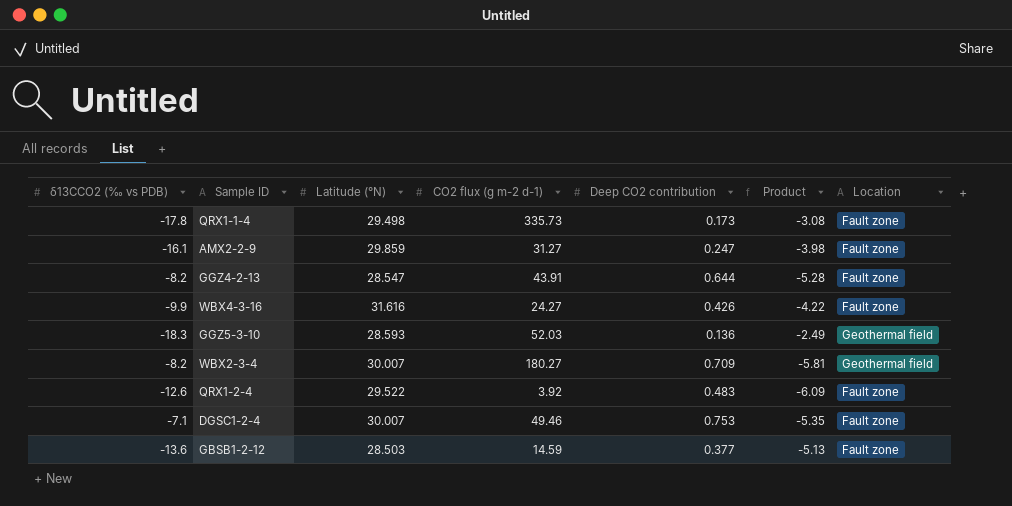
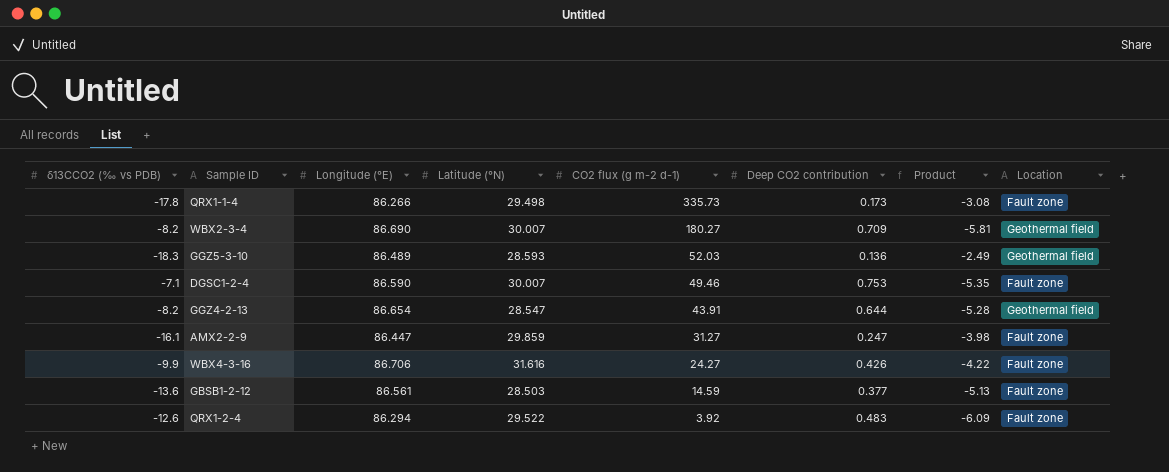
row order: none -> CO2 flux (g m-2 d-1) descending
column Longitude (°E) | position: none -> 3
GGZ4-2-13 | Location: Fault zone -> Geothermal field

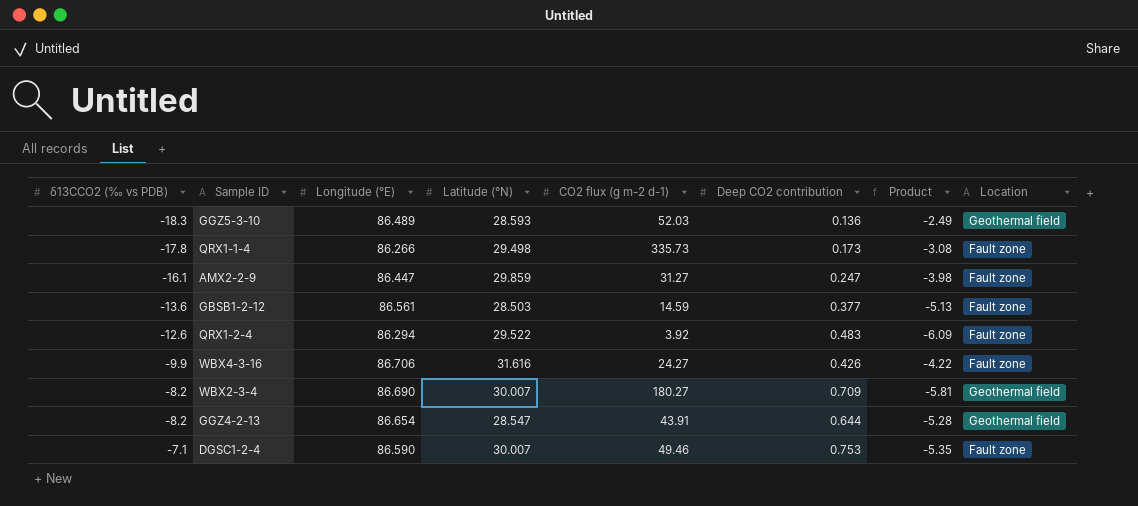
row order: CO2 flux (g m-2 d-1) descending -> δ13CCO2 (‰ vs PDB) ascending

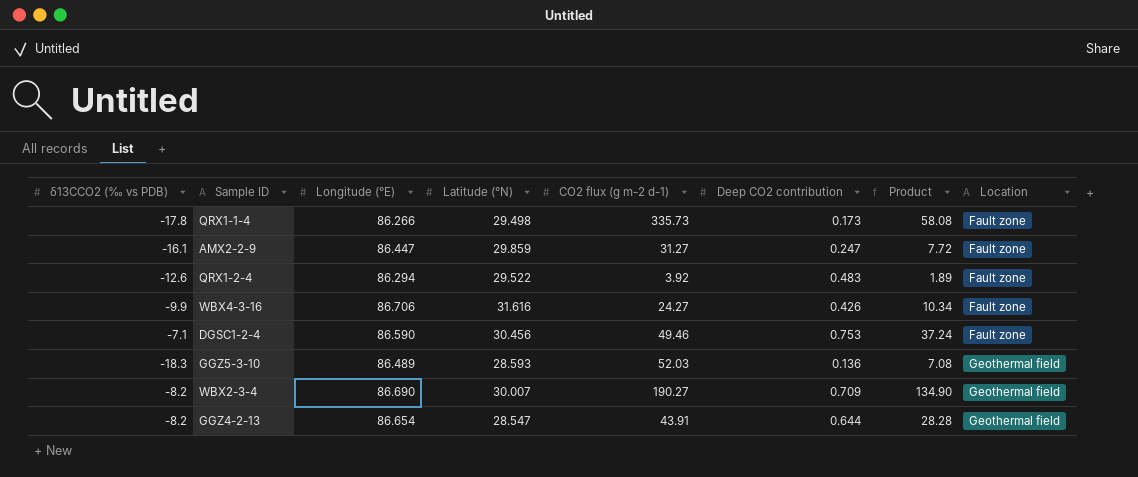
row order: δ13CCO2 (‰ vs PDB) ascending -> Location ascending
column Product | formula: [δ13CCO2 (‰ vs PDB)] * [Deep CO2 contribution] -> [CO2 flux (g m-2 d-1)] * [Deep CO2 contribution]
row GBSB1-2-12: -13.6 | 86.561 | 28.503 | 14.59 | 0.377 | -5.13 | Fault zone -> none
DGSC1-2-4 | Latitude (°N): 30.007 -> 30.456
WBX2-3-4 | CO2 flux (g m-2 d-1): 180.27 -> 190.27

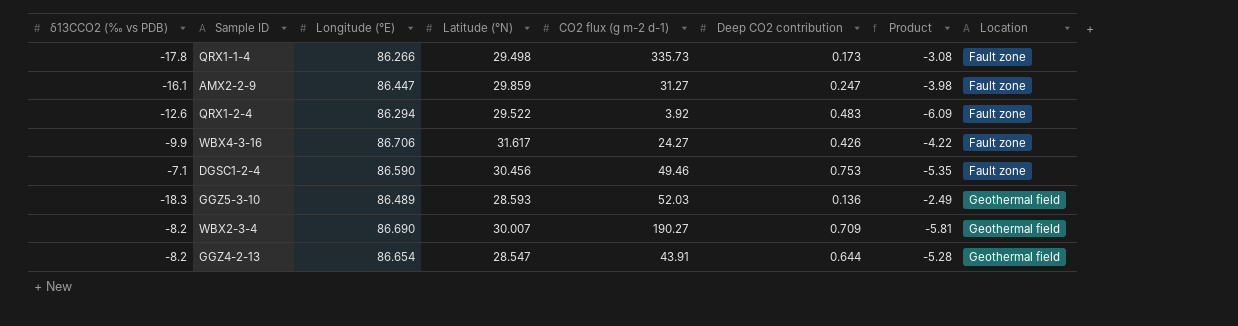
column Product | formula: [CO2 flux (g m-2 d-1)] * [Deep CO2 contribution] -> [δ13CCO2 (‰ vs PDB)] * [Deep CO2 contribution]
WBX4-3-16 | Latitude (°N): 31.616 -> 31.617

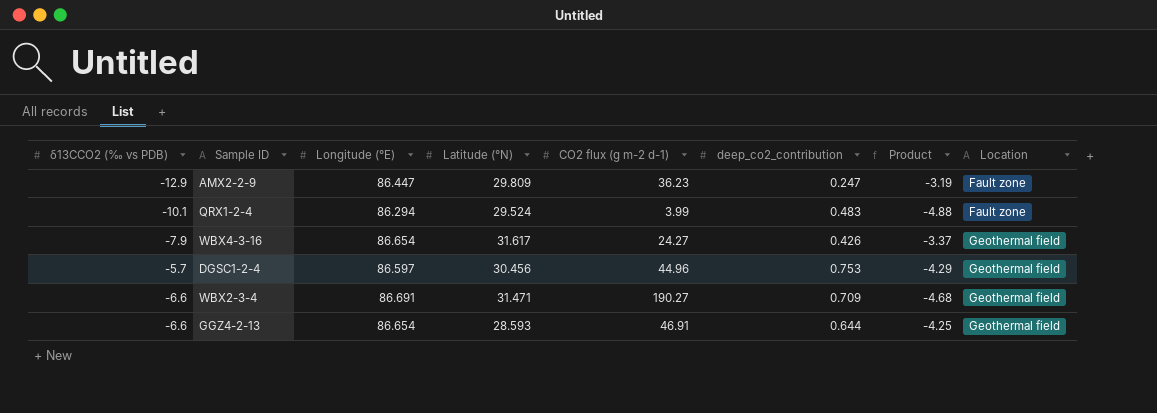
column name: Deep CO2 contribution -> deep_co2_contribution
row QRX1-1-4: -17.8 | 86.266 | 29.498 | 335.73 | 0.173 | -3.08 | Fault zone -> none
row GGZ5-3-10: -18.3 | 86.489 | 28.593 | 52.03 | 0.136 | -2.49 | Geothermal field -> none
AMX2-2-9 | δ13CCO2 (‰ vs PDB): -16.1 -> -12.9
AMX2-2-9 | Latitude (°N): 29.859 -> 29.809
AMX2-2-9 | CO2 flux (g m-2 d-1): 31.27 -> 36.23
AMX2-2-9 | Product: -3.98 -> -3.19
QRX1-2-4 | δ13CCO2 (‰ vs PDB): -12.6 -> -10.1
QRX1-2-4 | Latitude (°N): 29.522 -> 29.524
QRX1-2-4 | CO2 flux (g m-2 d-1): 3.92 -> 3.99
QRX1-2-4 | Product: -6.09 -> -4.88
WBX4-3-16 | δ13CCO2 (‰ vs PDB): -9.9 -> -7.9
WBX4-3-16 | Longitude (°E): 86.706 -> 86.654
WBX4-3-16 | Product: -4.22 -> -3.37
WBX4-3-16 | Location: Fault zone -> Geothermal field
DGSC1-2-4 | δ13CCO2 (‰ vs PDB): -7.1 -> -5.7
DGSC1-2-4 | Longitude (°E): 86.590 -> 86.597
DGSC1-2-4 | CO2 flux (g m-2 d-1): 49.46 -> 44.96
DGSC1-2-4 | Product: -5.35 -> -4.29
DGSC1-2-4 | Location: Fault zone -> Geothermal field
WBX2-3-4 | δ13CCO2 (‰ vs PDB): -8.2 -> -6.6
WBX2-3-4 | Longitude (°E): 86.690 -> 86.691
WBX2-3-4 | Latitude (°N): 30.007 -> 31.471
WBX2-3-4 | Product: -5.81 -> -4.68
GGZ4-2-13 | δ13CCO2 (‰ vs PDB): -8.2 -> -6.6
GGZ4-2-13 | Latitude (°N): 28.547 -> 28.593
GGZ4-2-13 | CO2 flux (g m-2 d-1): 43.91 -> 46.91
GGZ4-2-13 | Product: -5.28 -> -4.25

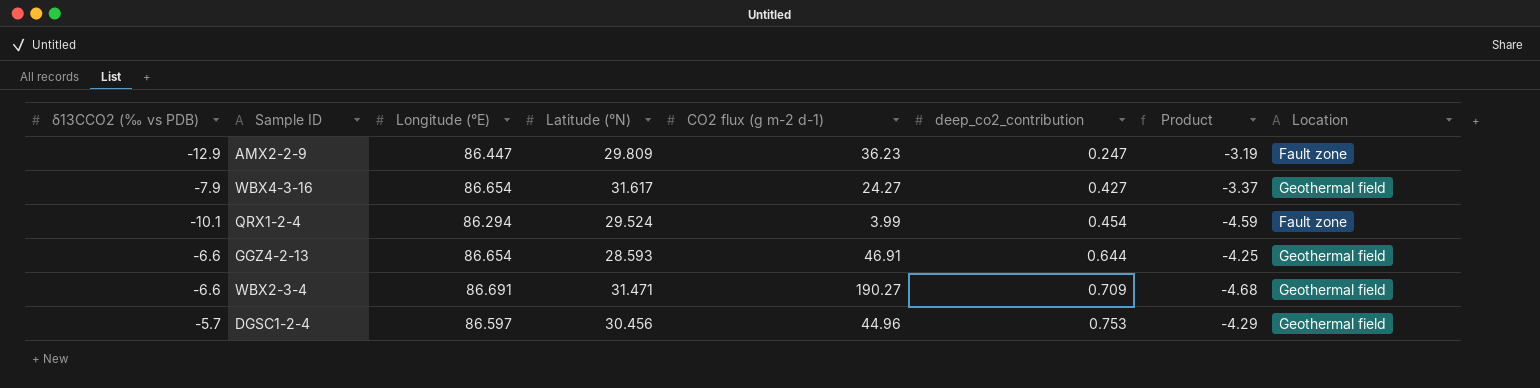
row order: Location ascending -> deep_co2_contribution ascending
WBX4-3-16 | deep_co2_contribution: 0.426 -> 0.427
QRX1-2-4 | deep_co2_contribution: 0.483 -> 0.454
QRX1-2-4 | Product: -4.88 -> -4.59

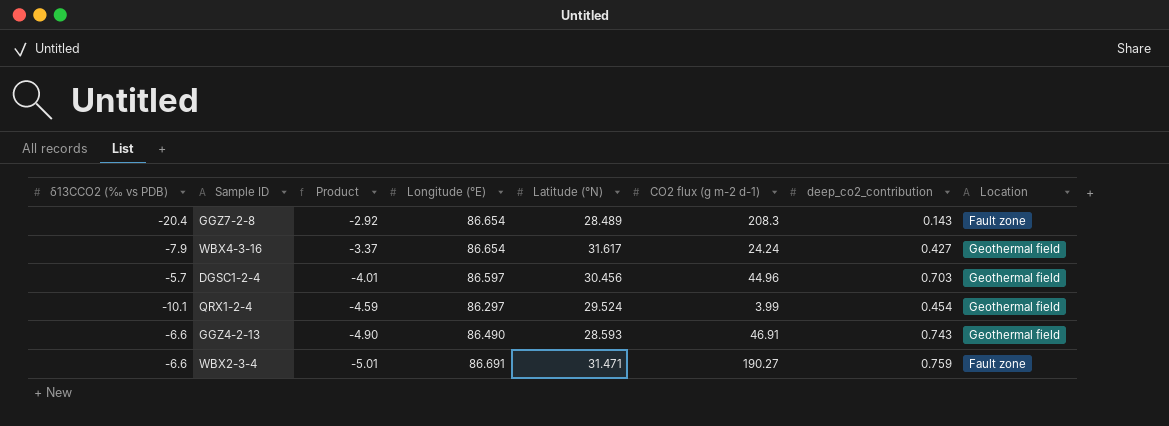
row order: deep_co2_contribution ascending -> Product descending
column Product | position: 7 -> 3
row AMX2-2-9: -12.9 | 86.447 | 29.809 | 36.23 | 0.247 | -3.19 | Fault zone -> none
row GGZ7-2-8: none -> -20.4 | -2.92 | 86.654 | 28.489 | 208.3 | 0.143 | Fault zone
WBX4-3-16 | CO2 flux (g m-2 d-1): 24.27 -> 24.24
DGSC1-2-4 | Product: -4.29 -> -4.01
DGSC1-2-4 | deep_co2_contribution: 0.753 -> 0.703
QRX1-2-4 | Longitude (°E): 86.294 -> 86.297
QRX1-2-4 | Location: Fault zone -> Geothermal field
GGZ4-2-13 | Product: -4.25 -> -4.90
GGZ4-2-13 | Longitude (°E): 86.654 -> 86.490
GGZ4-2-13 | deep_co2_contribution: 0.644 -> 0.743
WBX2-3-4 | Product: -4.68 -> -5.01
WBX2-3-4 | deep_co2_contribution: 0.709 -> 0.759
WBX2-3-4 | Location: Geothermal field -> Fault zone

